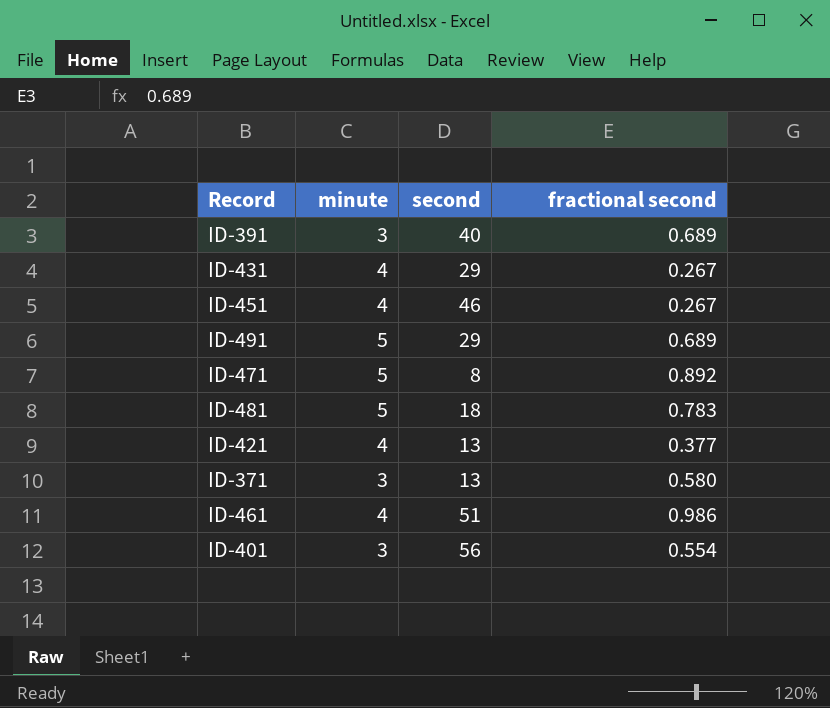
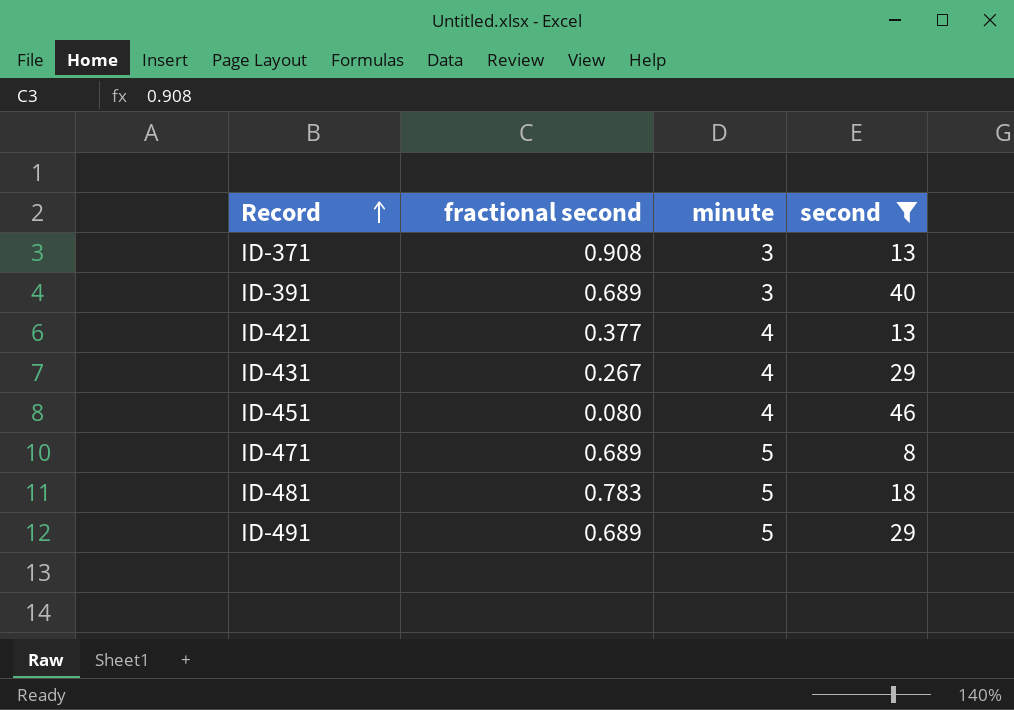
filter: none -> second <= 46
row order: none -> Record ascending
column fractional second | position: 4 -> 2
ID-371 | fractional second: 0.580 -> 0.908
ID-451 | fractional second: 0.267 -> 0.080
ID-471 | fractional second: 0.892 -> 0.689

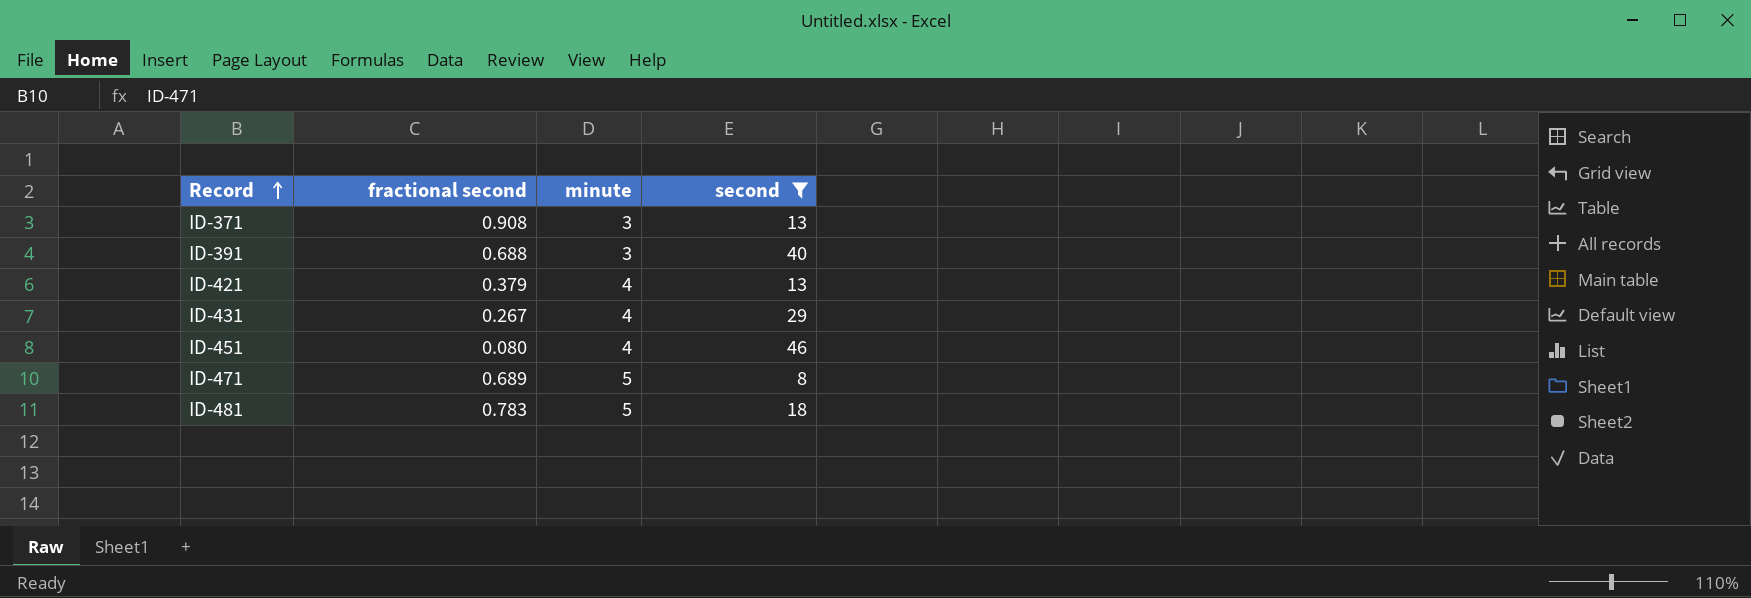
row ID-491: 0.689 | 5 | 29 -> none
ID-391 | fractional second: 0.689 -> 0.688
ID-421 | fractional second: 0.377 -> 0.379

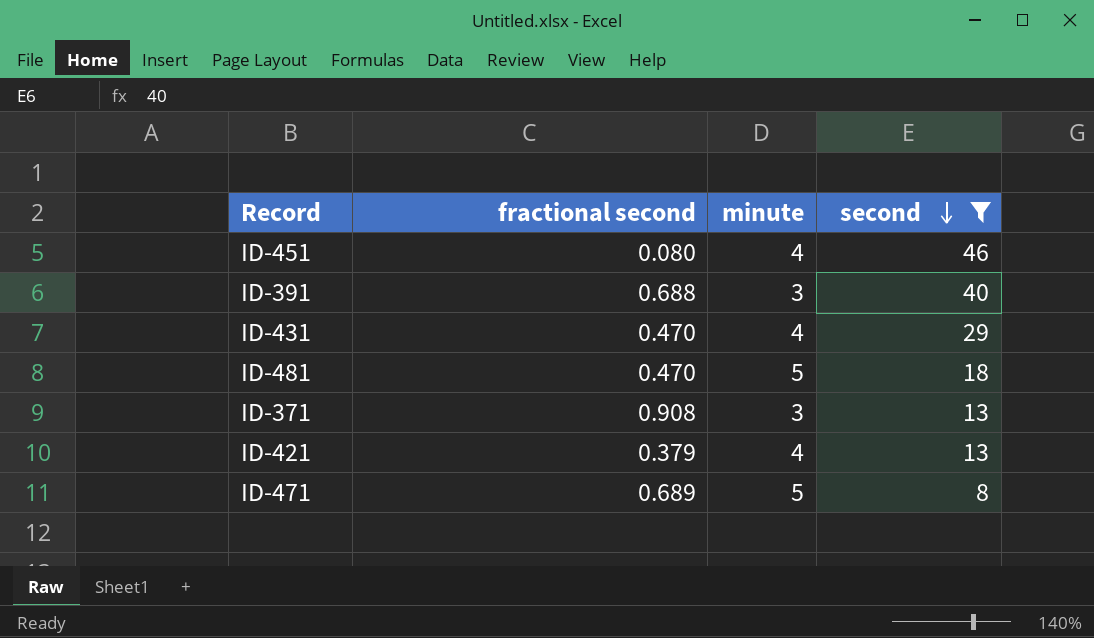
row order: Record ascending -> second descending
ID-431 | fractional second: 0.267 -> 0.470
ID-481 | fractional second: 0.783 -> 0.470

